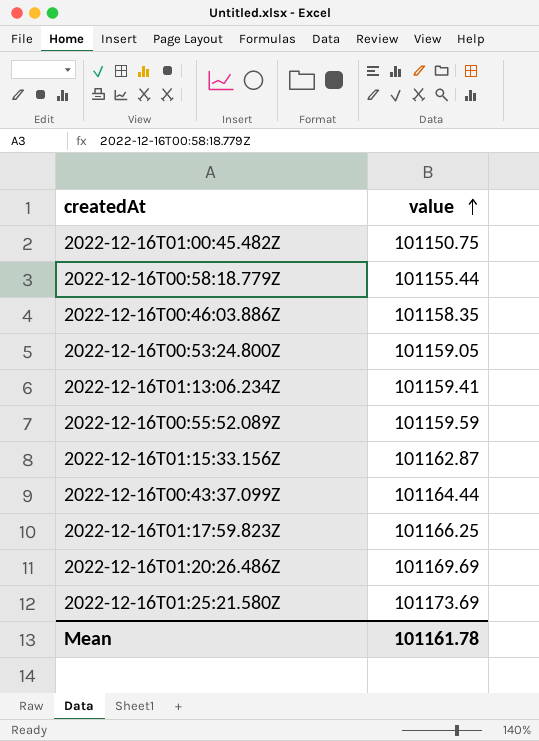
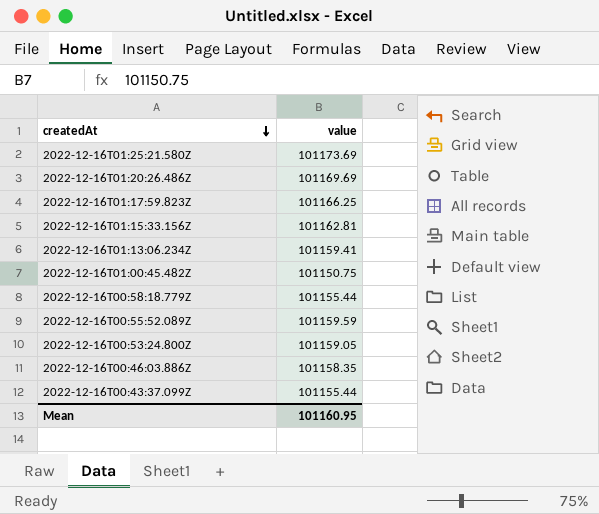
row order: value ascending -> createdAt descending
2022-12-16T01:15:33.156Z | value: 101162.87 -> 101162.81
2022-12-16T00:43:37.099Z | value: 101164.44 -> 101155.44
Mean | value: 101161.78 -> 101160.95

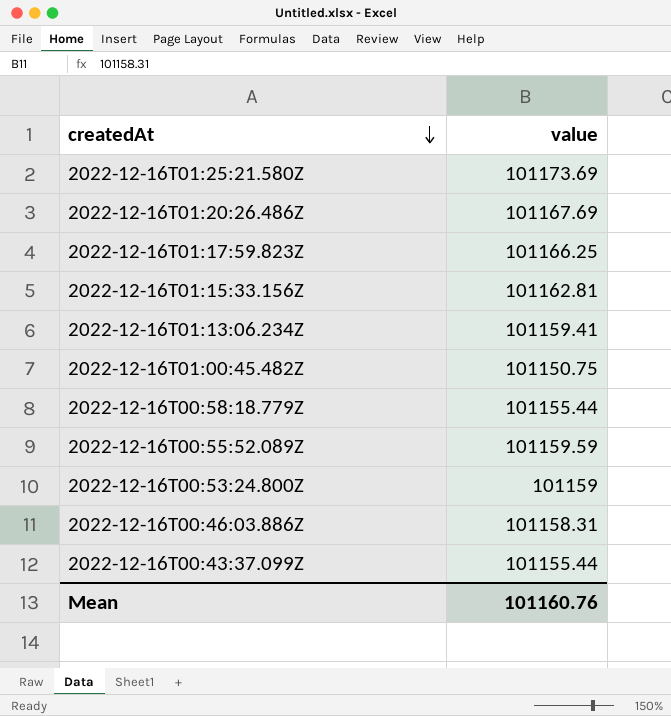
2022-12-16T01:20:26.486Z | value: 101169.69 -> 101167.69
2022-12-16T00:53:24.800Z | value: 101159.05 -> 101159
2022-12-16T00:46:03.886Z | value: 101158.35 -> 101158.31
Mean | value: 101160.95 -> 101160.76

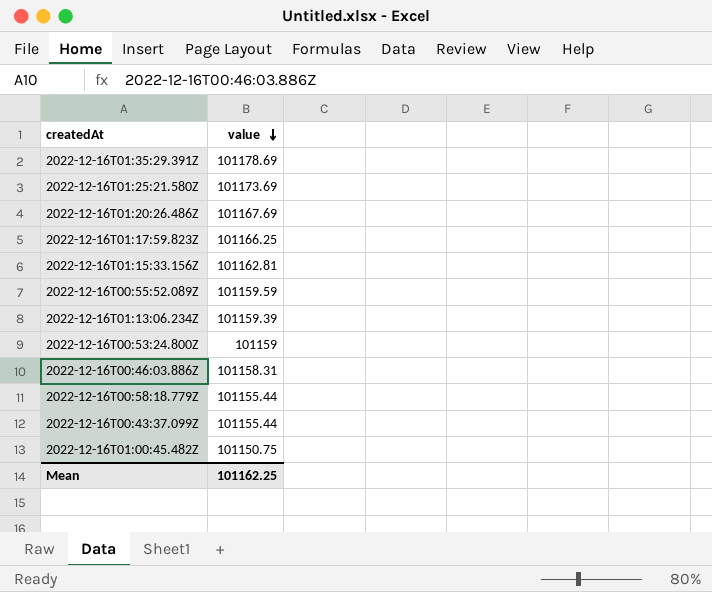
row order: createdAt descending -> value descending
row 2022-12-16T01:35:29.391Z: none -> 101178.69
2022-12-16T01:13:06.234Z | value: 101159.41 -> 101159.39
Mean | value: 101160.76 -> 101162.25

